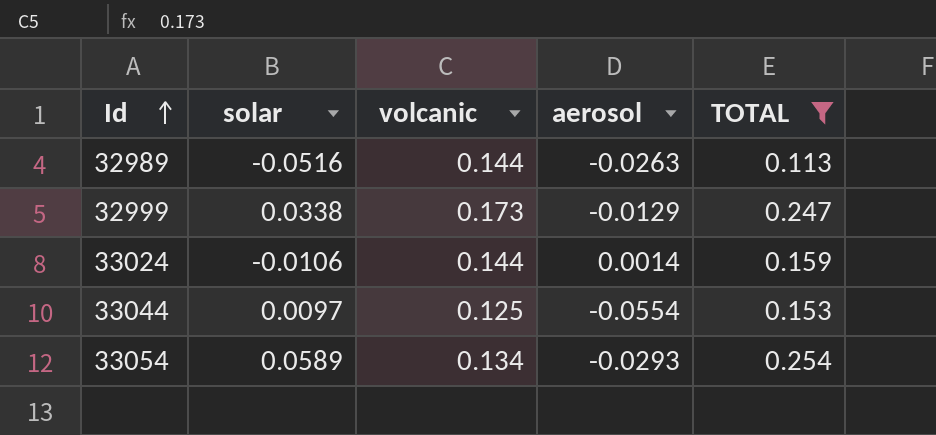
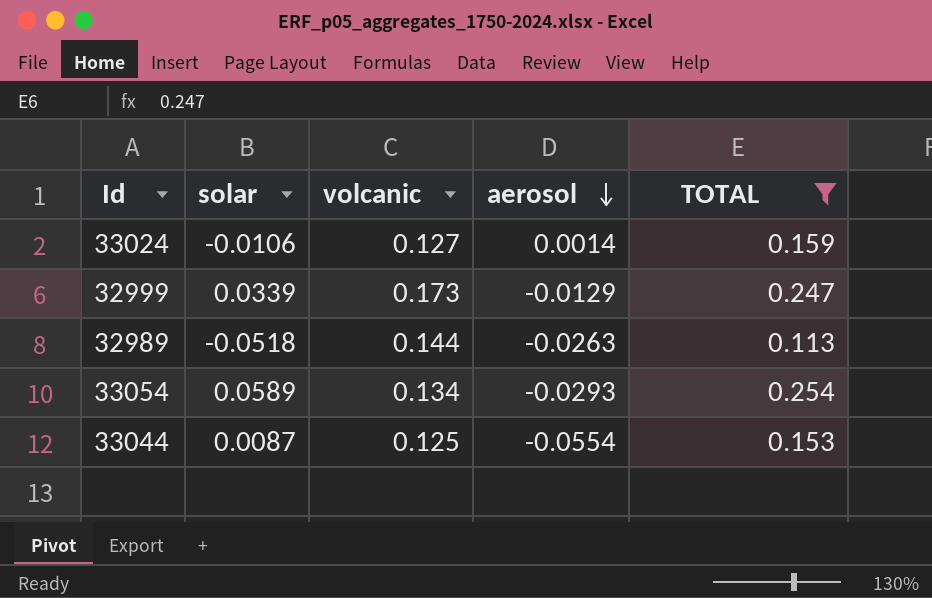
row order: Id ascending -> aerosol descending
33024 | volcanic: 0.144 -> 0.127
32999 | solar: 0.0338 -> 0.0339
32989 | solar: -0.0516 -> -0.0518
33044 | solar: 0.0097 -> 0.0087

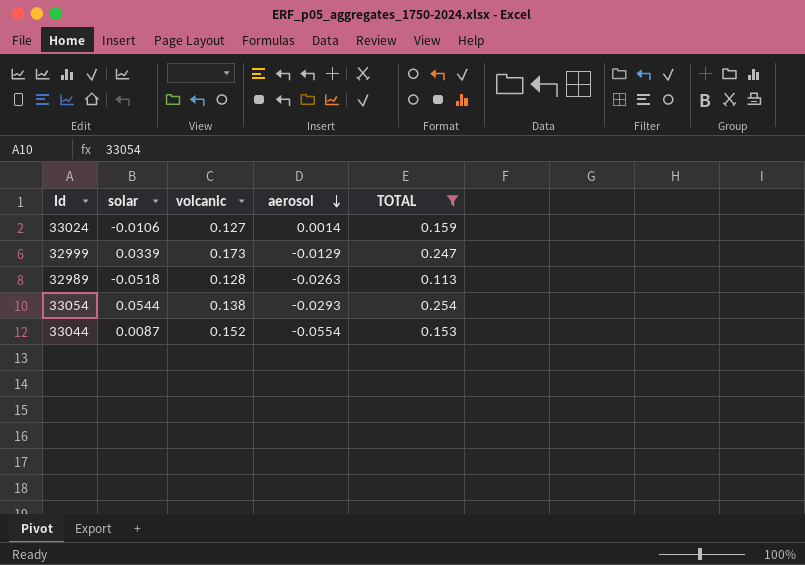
32989 | volcanic: 0.144 -> 0.128
33054 | solar: 0.0589 -> 0.0544
33054 | volcanic: 0.134 -> 0.138
33044 | volcanic: 0.125 -> 0.152

